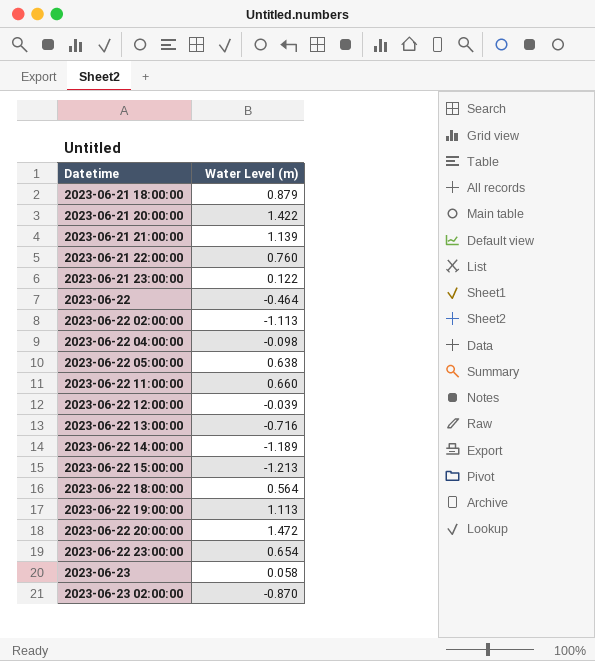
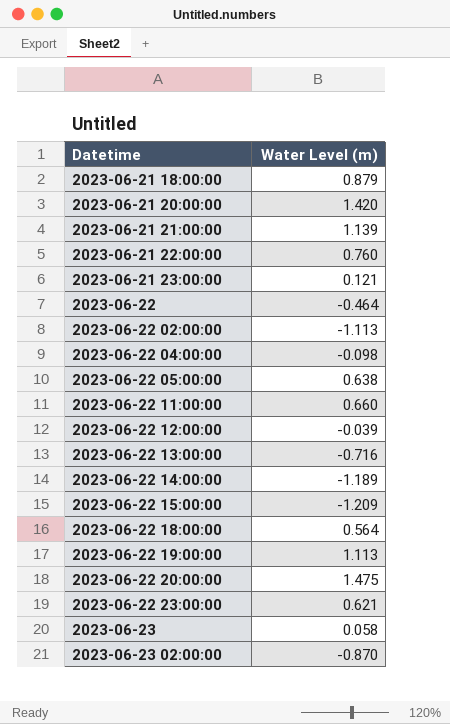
2023-06-21 20:00:00 | Water Level (m): 1.422 -> 1.420
2023-06-21 23:00:00 | Water Level (m): 0.122 -> 0.121
2023-06-22 15:00:00 | Water Level (m): -1.213 -> -1.209
2023-06-22 20:00:00 | Water Level (m): 1.472 -> 1.475
2023-06-22 23:00:00 | Water Level (m): 0.654 -> 0.621

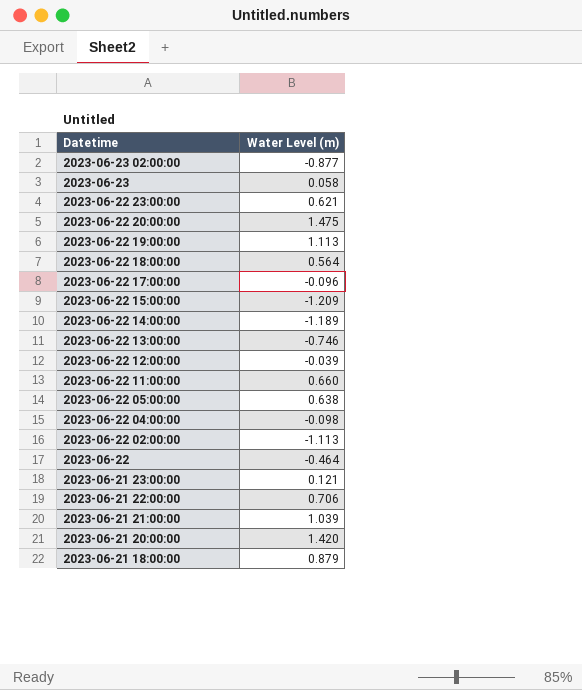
row order: Datetime ascending -> Datetime descending
2023-06-23 02:00:00 | Water Level (m): -0.870 -> -0.877
row 2023-06-22 17:00:00: none -> -0.096
2023-06-22 13:00:00 | Water Level (m): -0.716 -> -0.746
2023-06-21 22:00:00 | Water Level (m): 0.760 -> 0.706
2023-06-21 21:00:00 | Water Level (m): 1.139 -> 1.039

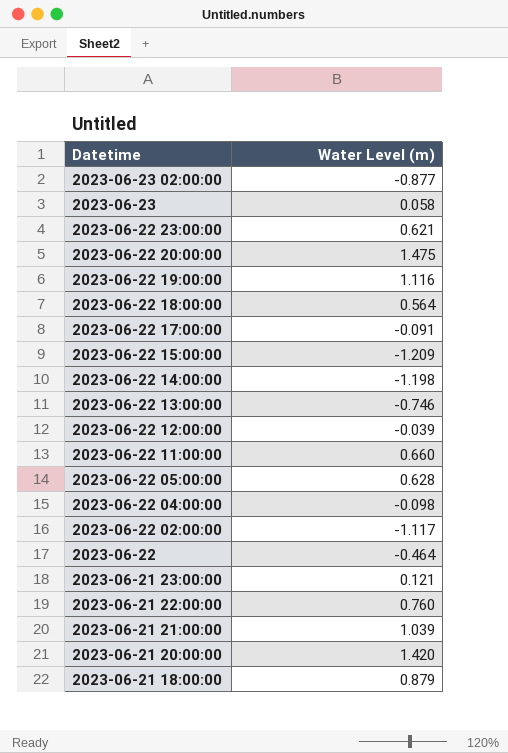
2023-06-22 19:00:00 | Water Level (m): 1.113 -> 1.116
2023-06-22 17:00:00 | Water Level (m): -0.096 -> -0.091
2023-06-22 14:00:00 | Water Level (m): -1.189 -> -1.198
2023-06-22 05:00:00 | Water Level (m): 0.638 -> 0.628
2023-06-22 02:00:00 | Water Level (m): -1.113 -> -1.117
2023-06-21 22:00:00 | Water Level (m): 0.706 -> 0.760

